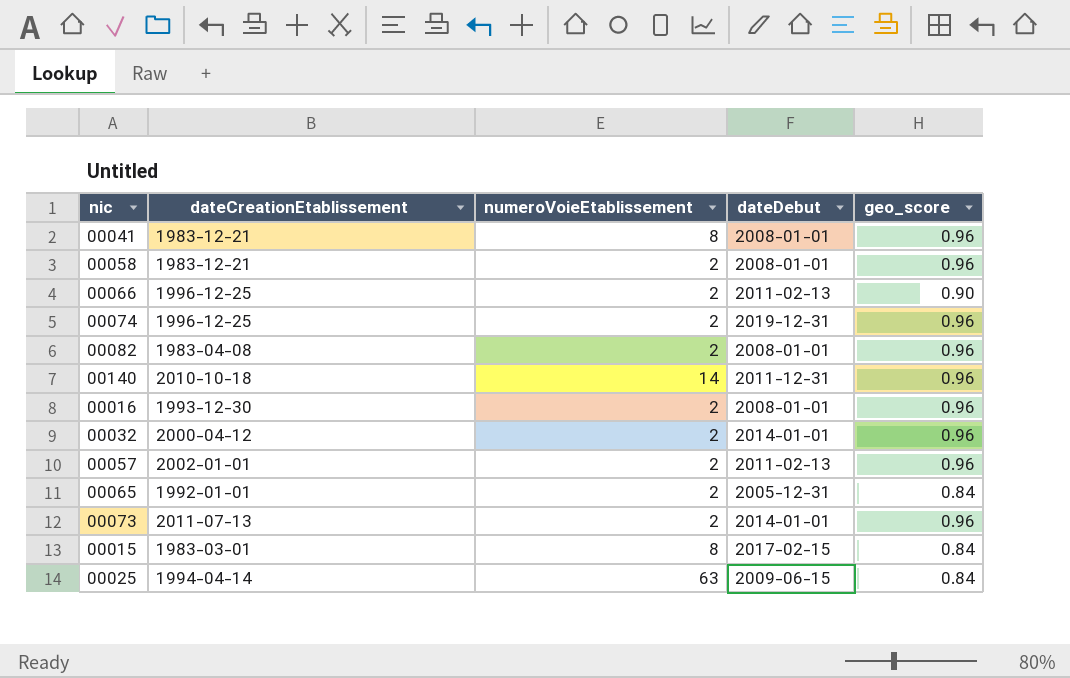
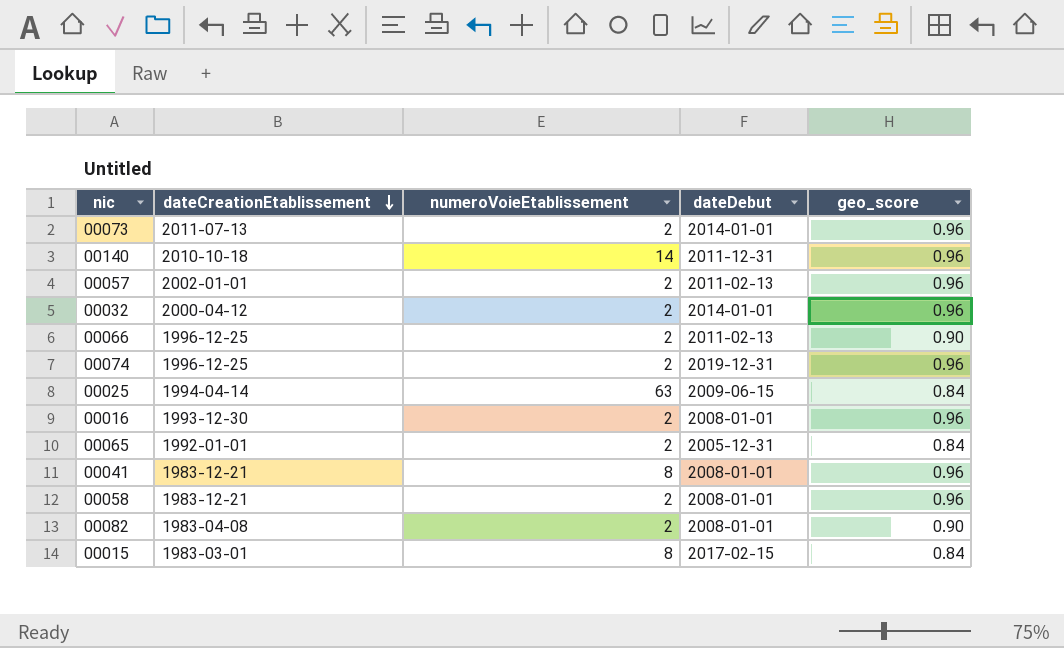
row order: none -> dateCreationEtablissement descending
00082 | geo_score: 0.96 -> 0.90

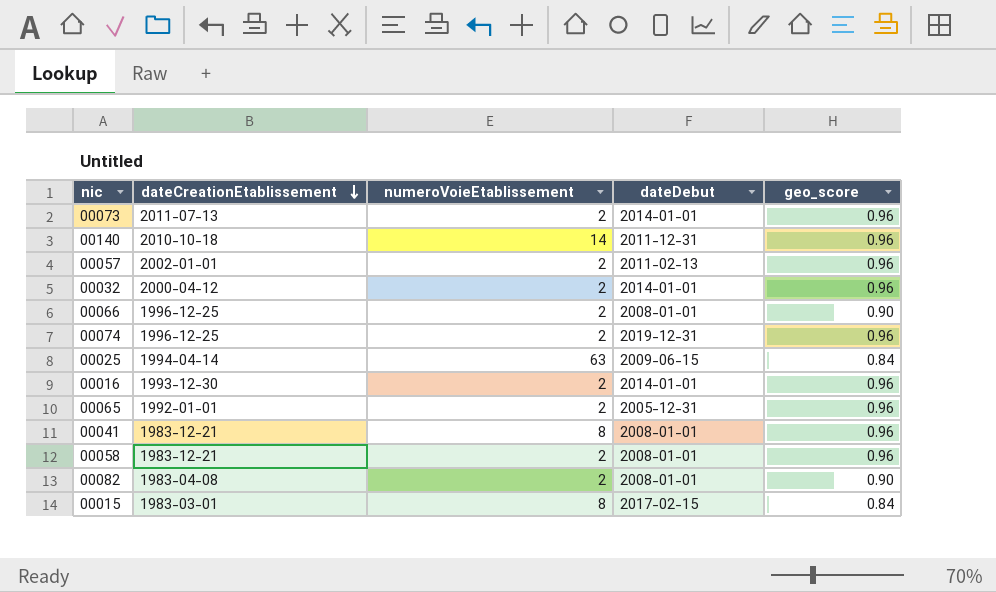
00066 | dateDebut: 2011-02-13 -> 2008-01-01
00016 | dateDebut: 2008-01-01 -> 2014-01-01
00065 | geo_score: 0.84 -> 0.96

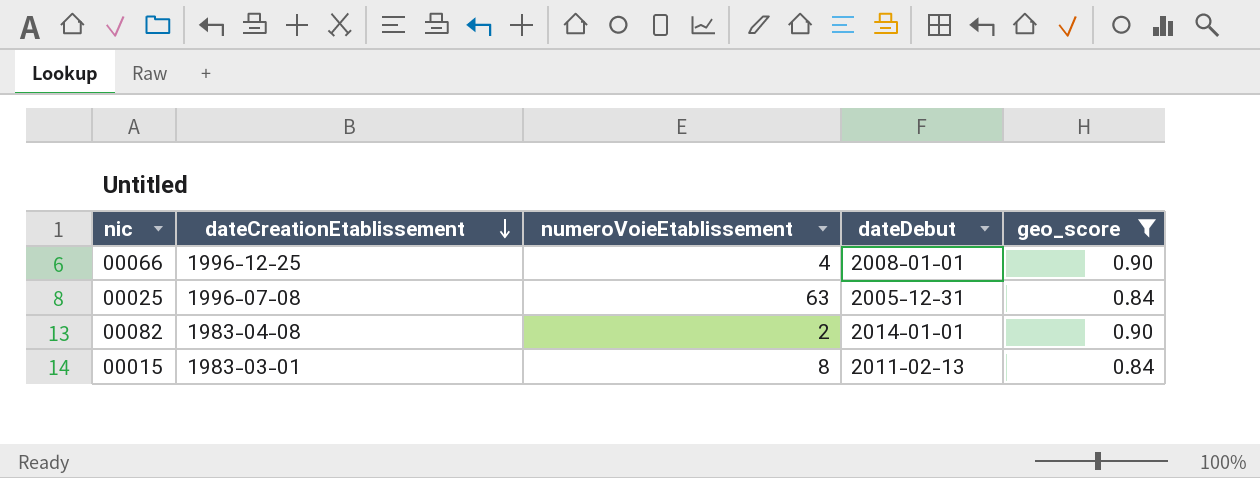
filter: none -> geo_score != 0.96
00066 | numeroVoieEtablissement: 2 -> 4
00025 | dateCreationEtablissement: 1994-04-14 -> 1996-07-08
00025 | dateDebut: 2009-06-15 -> 2005-12-31
00082 | dateDebut: 2008-01-01 -> 2014-01-01
00015 | dateDebut: 2017-02-15 -> 2011-02-13

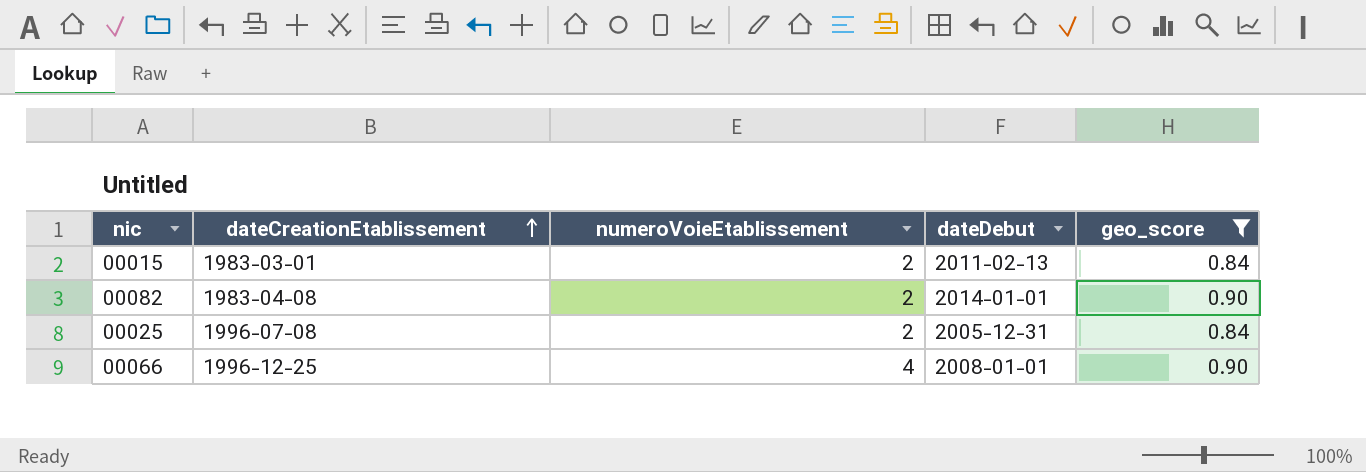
row order: dateCreationEtablissement descending -> dateCreationEtablissement ascending
00015 | numeroVoieEtablissement: 8 -> 2
00025 | numeroVoieEtablissement: 63 -> 2

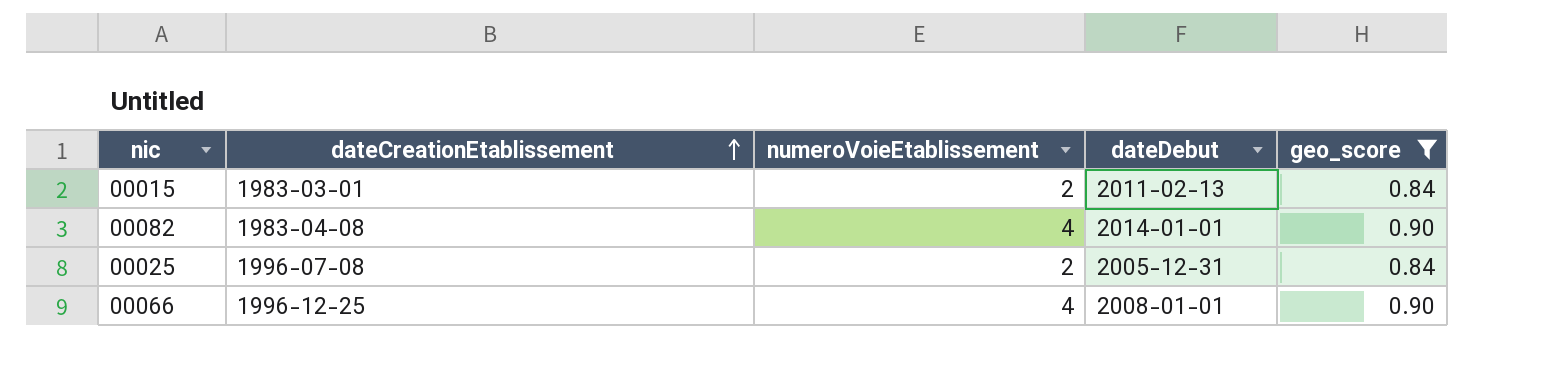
00082 | numeroVoieEtablissement: 2 -> 4

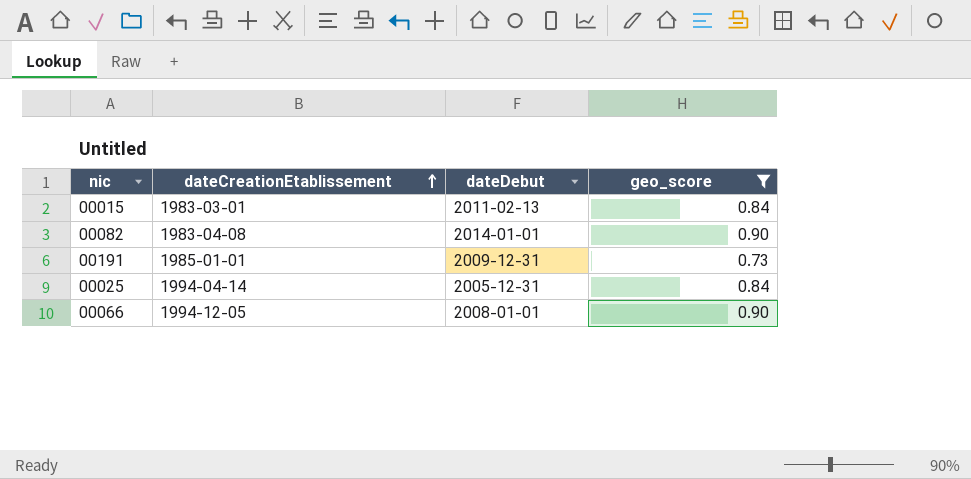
column numeroVoieEtablissement | position: 3 -> none
row 00191: none -> 1985-01-01 | 2009-12-31 | 0.73
00025 | dateCreationEtablissement: 1996-07-08 -> 1994-04-14
00066 | dateCreationEtablissement: 1996-12-25 -> 1994-12-05

